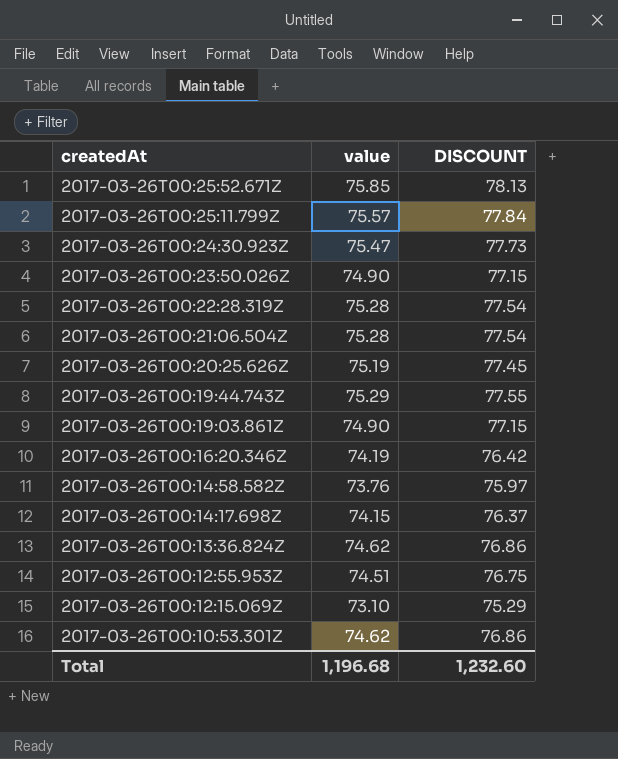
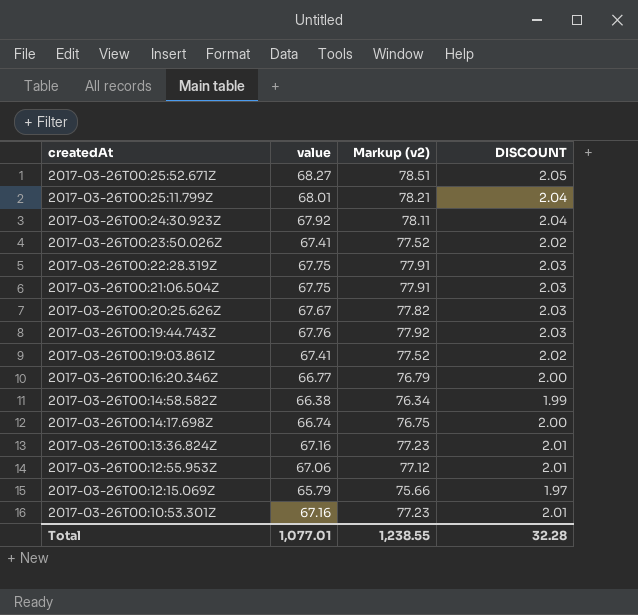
column Markup (v2) | formula: none -> [value] * 1.15
column DISCOUNT | formula: [value] * 1.03 -> [value] * 0.03
2017-03-26T00:25:52.671Z | value: 75.85 -> 68.27
2017-03-26T00:25:11.799Z | value: 75.57 -> 68.01
2017-03-26T00:24:30.923Z | value: 75.47 -> 67.92
2017-03-26T00:23:50.026Z | value: 74.90 -> 67.41
2017-03-26T00:22:28.319Z | value: 75.28 -> 67.75
2017-03-26T00:21:06.504Z | value: 75.28 -> 67.75
2017-03-26T00:20:25.626Z | value: 75.19 -> 67.67
2017-03-26T00:19:44.743Z | value: 75.29 -> 67.76
2017-03-26T00:19:03.861Z | value: 74.90 -> 67.41
2017-03-26T00:16:20.346Z | value: 74.19 -> 66.77
2017-03-26T00:14:58.582Z | value: 73.76 -> 66.38
2017-03-26T00:14:17.698Z | value: 74.15 -> 66.74
2017-03-26T00:13:36.824Z | value: 74.62 -> 67.16
2017-03-26T00:12:55.953Z | value: 74.51 -> 67.06
2017-03-26T00:12:15.069Z | value: 73.10 -> 65.79
2017-03-26T00:10:53.301Z | value: 74.62 -> 67.16
Total | value: 1,196.68 -> 1,077.01
Total | DISCOUNT: 1,232.60 -> 32.28

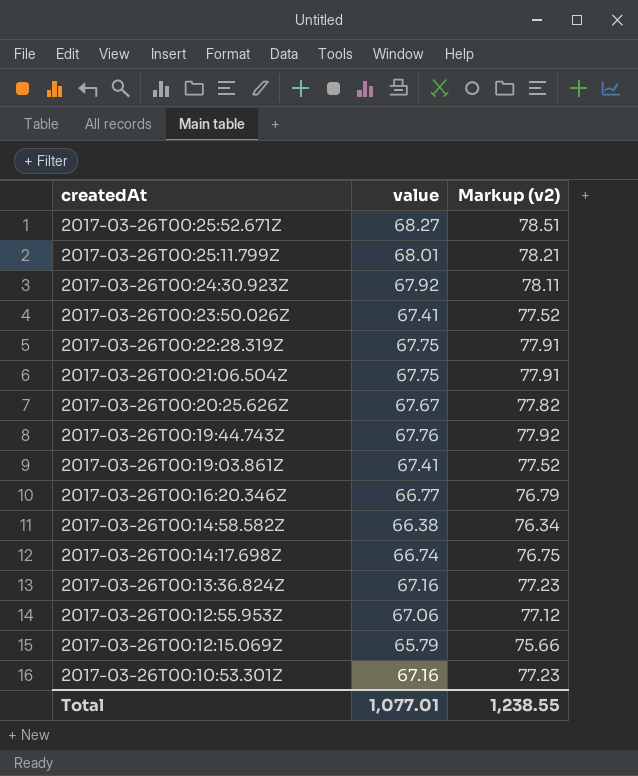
column DISCOUNT | formula: [value] * 0.03 -> none

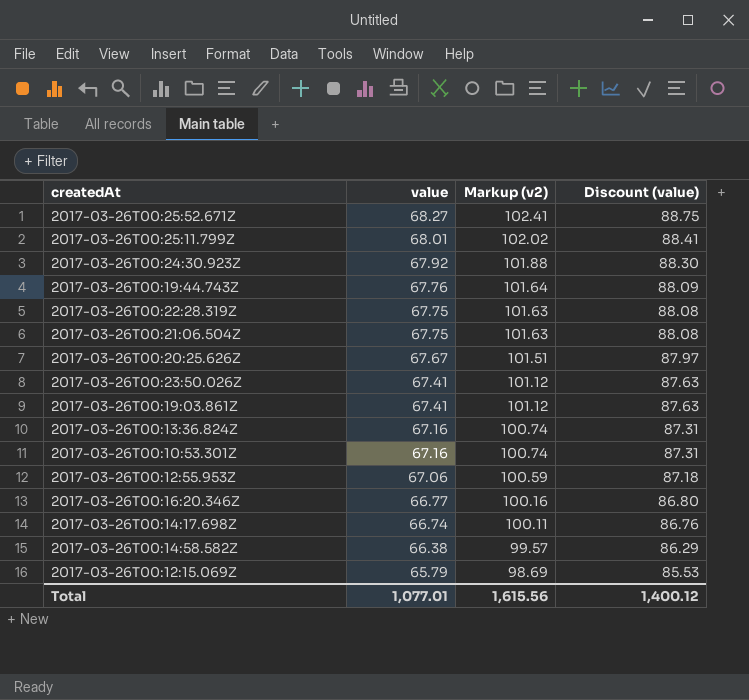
row order: createdAt descending -> value descending
column Markup (v2) | formula: [value] * 1.15 -> [value] * 1.5
column Discount (value) | formula: none -> [value] * 1.3
Total | Markup (v2): 1,238.55 -> 1,615.56

